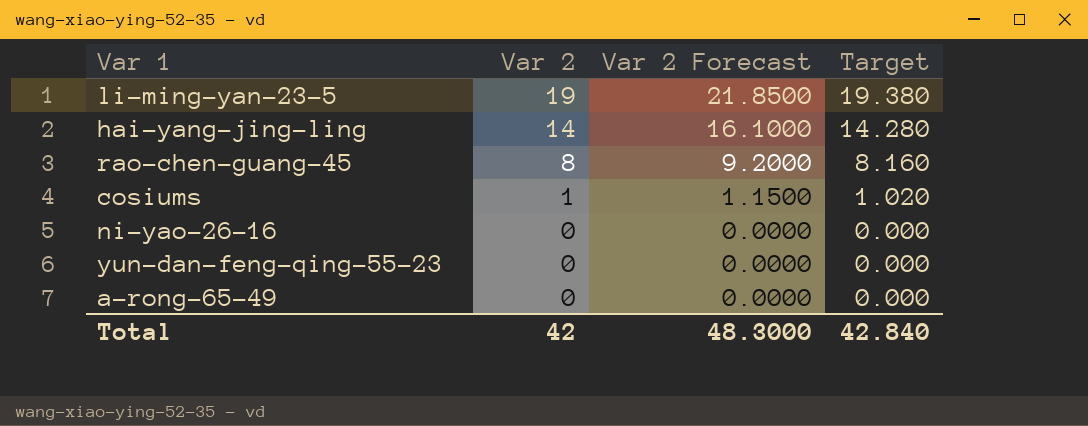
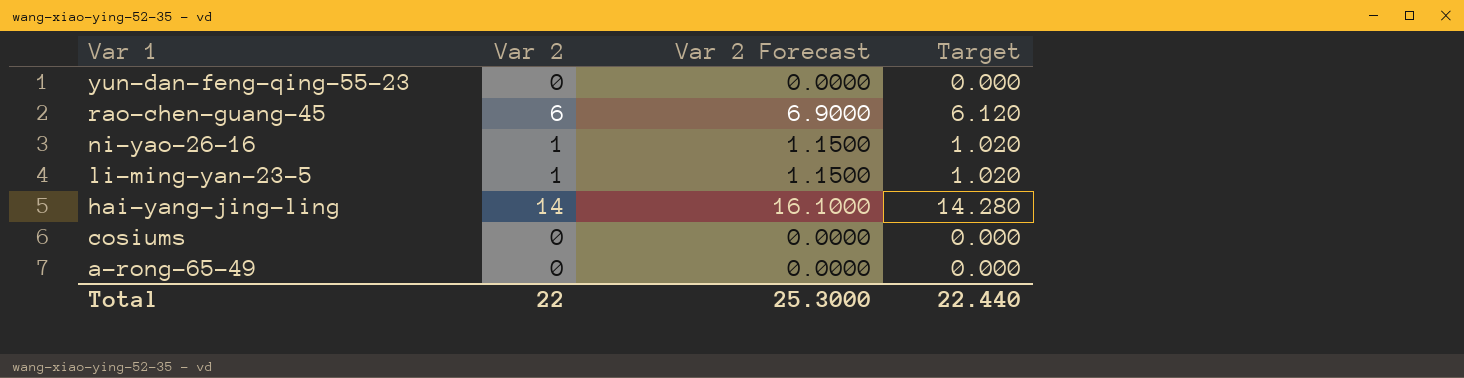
row order: Var 2 descending -> Var 1 descending
rao-chen-guang-45 | Var 2: 8 -> 6
rao-chen-guang-45 | Var 2 Forecast: 9.2000 -> 6.9000
rao-chen-guang-45 | Target: 8.160 -> 6.120
ni-yao-26-16 | Var 2: 0 -> 1
ni-yao-26-16 | Var 2 Forecast: 0.0000 -> 1.1500
ni-yao-26-16 | Target: 0.000 -> 1.020
li-ming-yan-23-5 | Var 2: 19 -> 1
li-ming-yan-23-5 | Var 2 Forecast: 21.8500 -> 1.1500
li-ming-yan-23-5 | Target: 19.380 -> 1.020
cosiums | Var 2: 1 -> 0
cosiums | Var 2 Forecast: 1.1500 -> 0.0000
cosiums | Target: 1.020 -> 0.000
Total | Var 2: 42 -> 22
Total | Var 2 Forecast: 48.3000 -> 25.3000
Total | Target: 42.840 -> 22.440

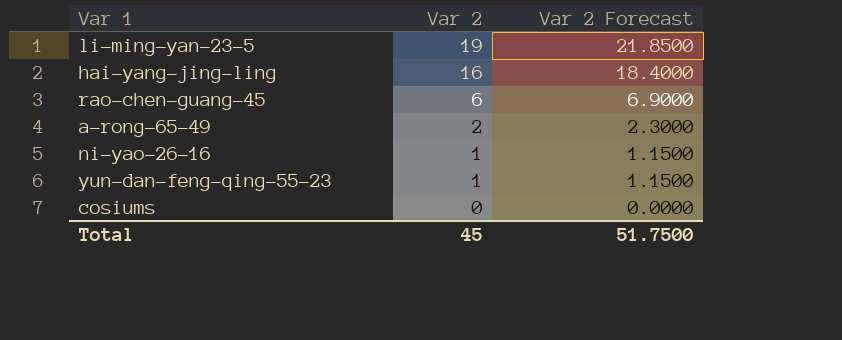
row order: Var 1 descending -> Var 2 descending
column Target | formula: [Var 2] * 1.02 -> none
li-ming-yan-23-5 | Var 2: 1 -> 19
li-ming-yan-23-5 | Var 2 Forecast: 1.1500 -> 21.8500
hai-yang-jing-ling | Var 2: 14 -> 16
hai-yang-jing-ling | Var 2 Forecast: 16.1000 -> 18.4000
a-rong-65-49 | Var 2: 0 -> 2
a-rong-65-49 | Var 2 Forecast: 0.0000 -> 2.3000
yun-dan-feng-qing-55-23 | Var 2: 0 -> 1
yun-dan-feng-qing-55-23 | Var 2 Forecast: 0.0000 -> 1.1500
Total | Var 2: 22 -> 45
Total | Var 2 Forecast: 25.3000 -> 51.7500

